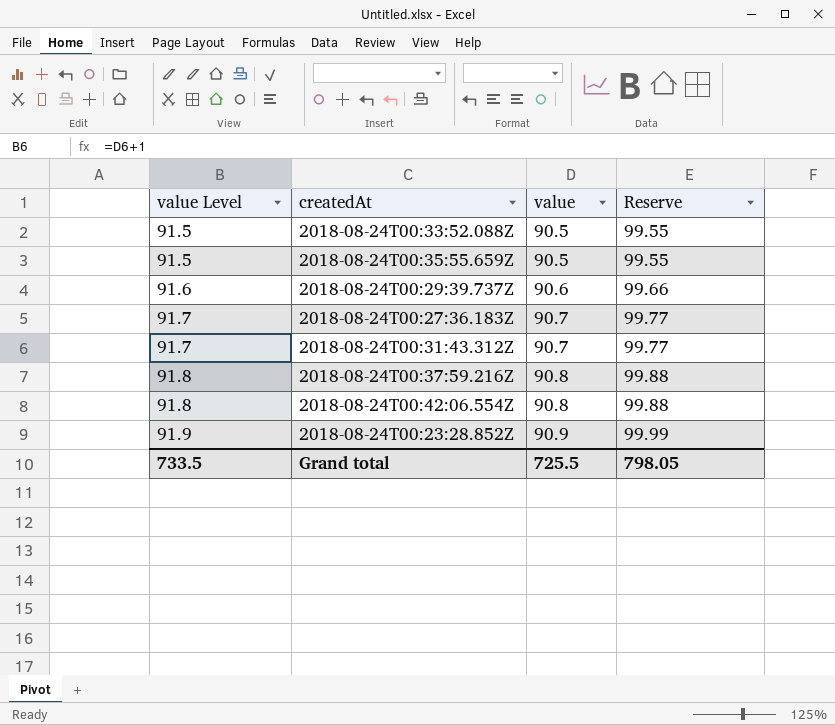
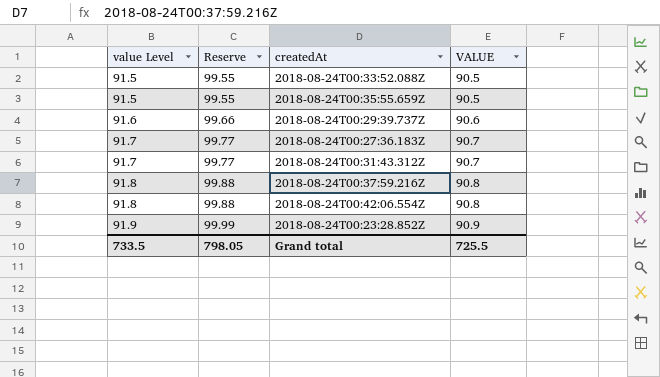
column Reserve | position: 4 -> 2
column name: value -> VALUE

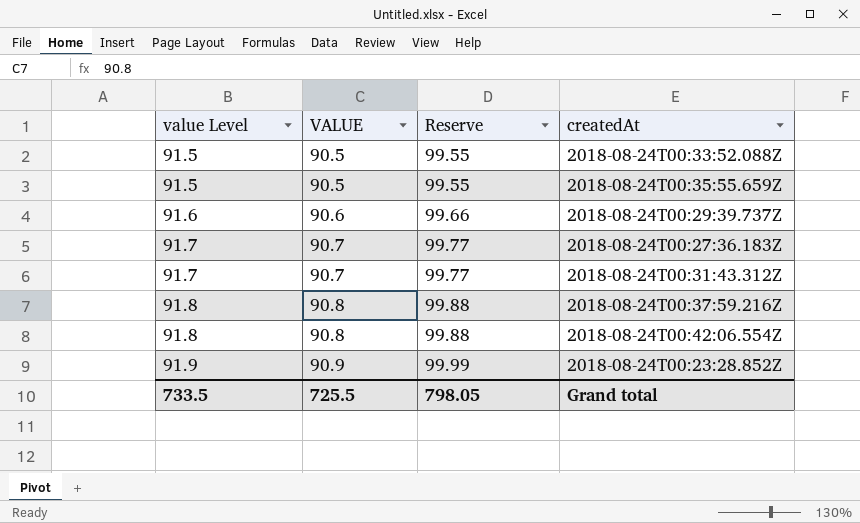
column VALUE | position: 4 -> 2

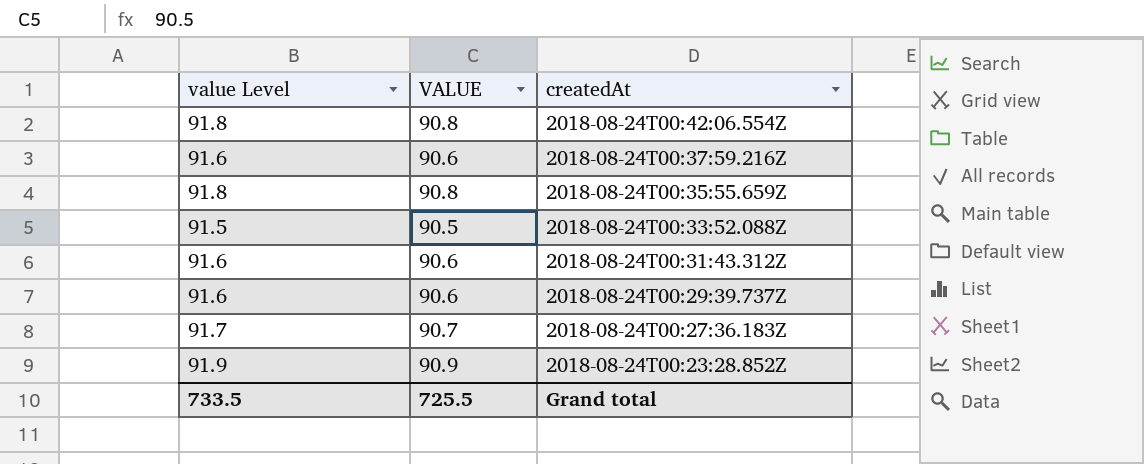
row order: value Level ascending -> createdAt descending
column Reserve | formula: [VALUE] * 1.1 -> none
2018-08-24T00:37:59.216Z | value Level: 91.8 -> 91.6
2018-08-24T00:37:59.216Z | VALUE: 90.8 -> 90.6
2018-08-24T00:35:55.659Z | value Level: 91.5 -> 91.8
2018-08-24T00:35:55.659Z | VALUE: 90.5 -> 90.8
2018-08-24T00:31:43.312Z | value Level: 91.7 -> 91.6
2018-08-24T00:31:43.312Z | VALUE: 90.7 -> 90.6

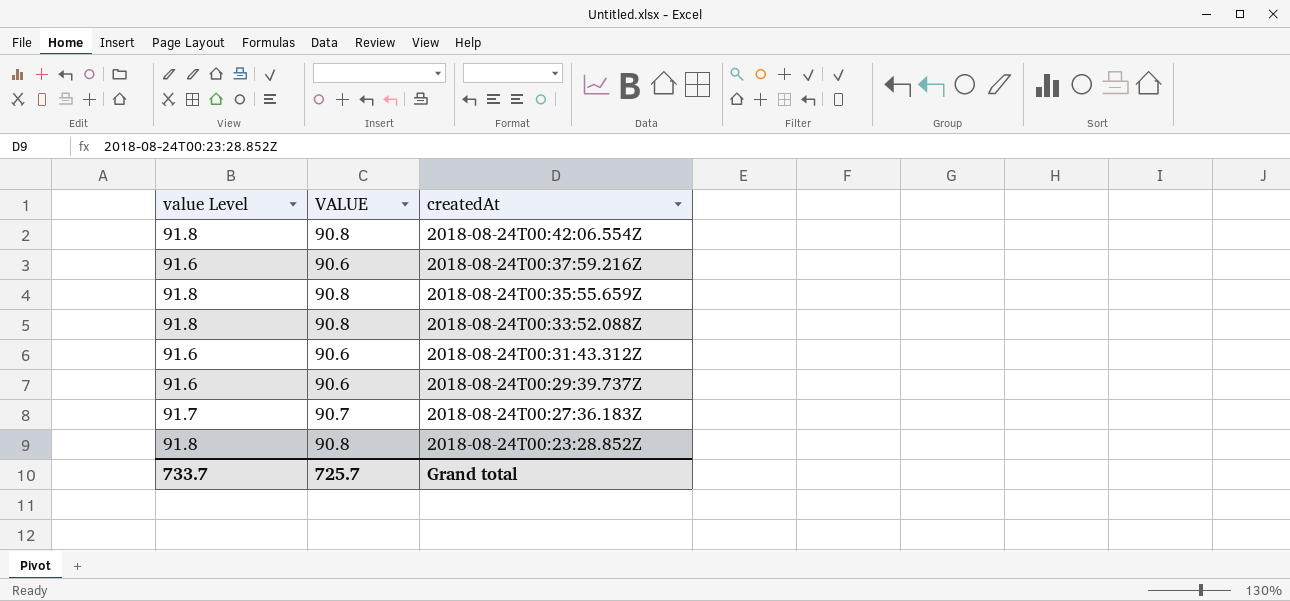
2018-08-24T00:33:52.088Z | value Level: 91.5 -> 91.8
2018-08-24T00:33:52.088Z | VALUE: 90.5 -> 90.8
2018-08-24T00:23:28.852Z | value Level: 91.9 -> 91.8
2018-08-24T00:23:28.852Z | VALUE: 90.9 -> 90.8
Grand total | value Level: 733.5 -> 733.7
Grand total | VALUE: 725.5 -> 725.7

